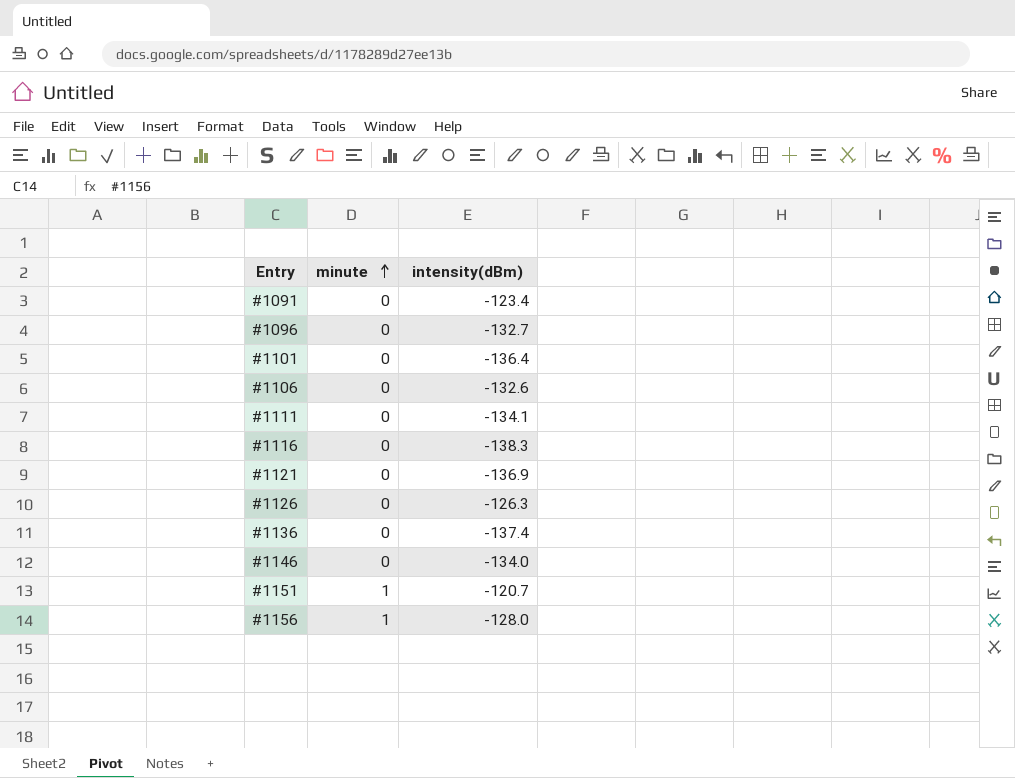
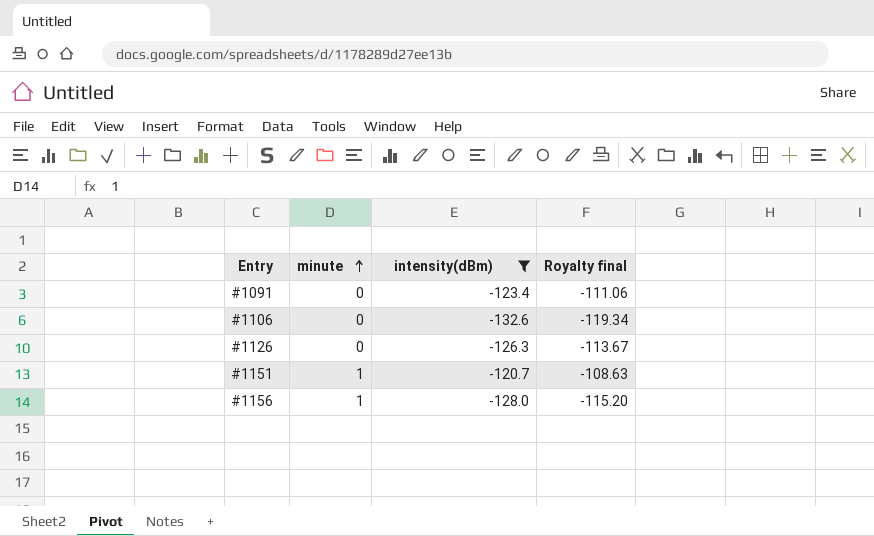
filter: none -> intensity(dBm) >= -132.6
column Royalty final | formula: none -> [intensity(dBm)] * 0.9

